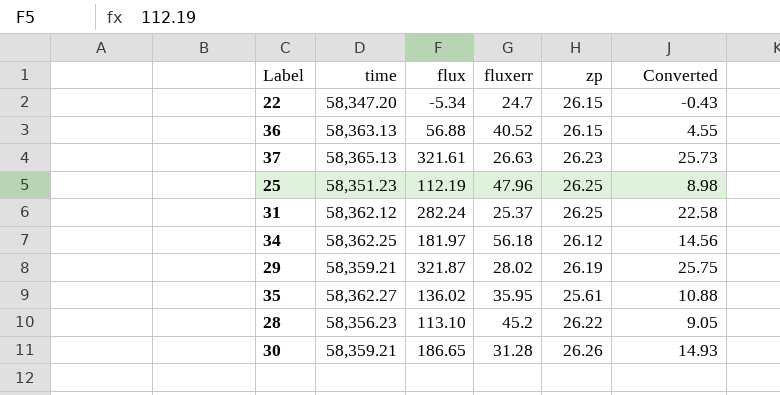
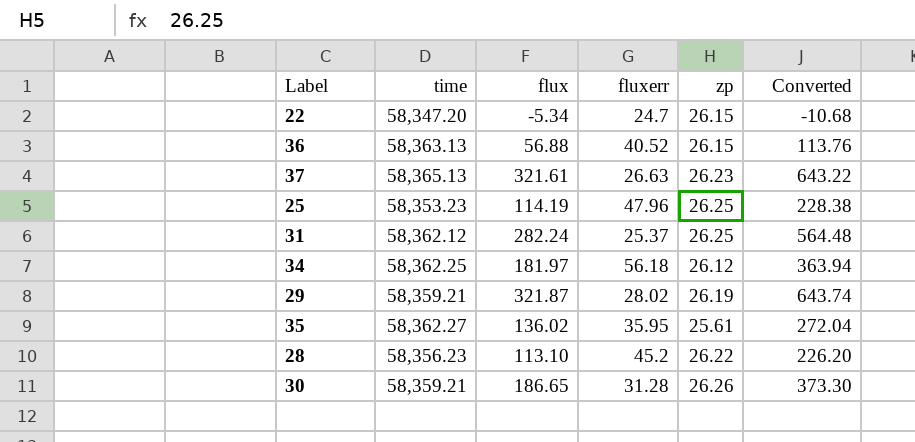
column Converted | formula: [flux] * 0.08 -> [flux] * 2
25 | time: 58,351.23 -> 58,353.23
25 | flux: 112.19 -> 114.19

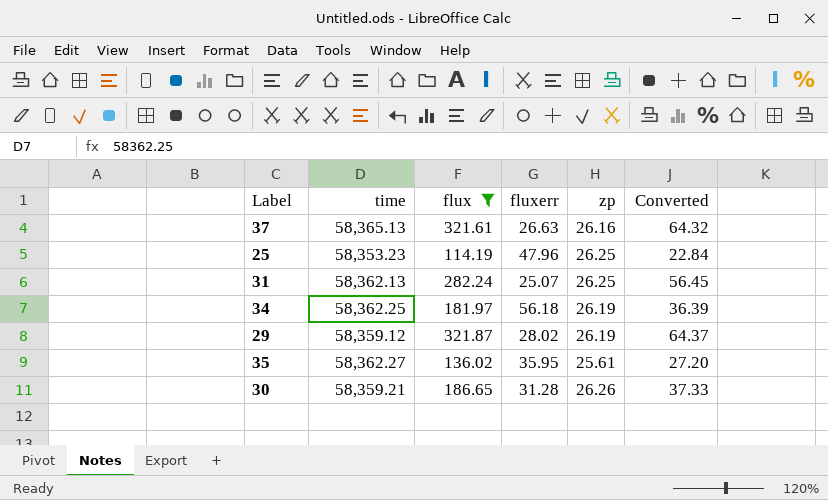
filter: none -> flux >= 114.19
column Converted | formula: [flux] * 2 -> [flux] * 0.2
37 | zp: 26.23 -> 26.16
31 | time: 58,362.12 -> 58,362.13
31 | fluxerr: 25.37 -> 25.07
34 | zp: 26.12 -> 26.19
29 | time: 58,359.21 -> 58,359.12

